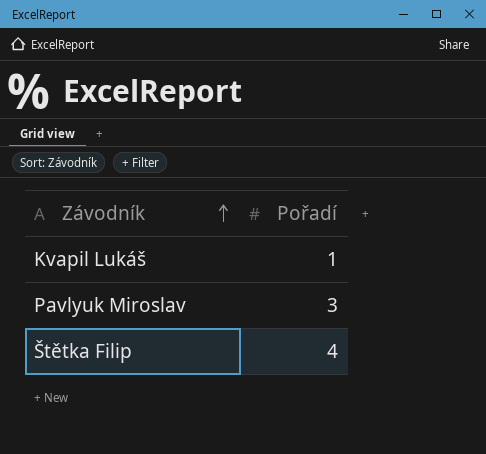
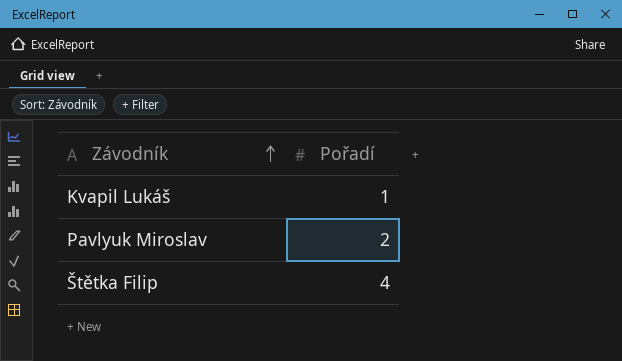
Pavlyuk Miroslav | Pořadí: 3 -> 2

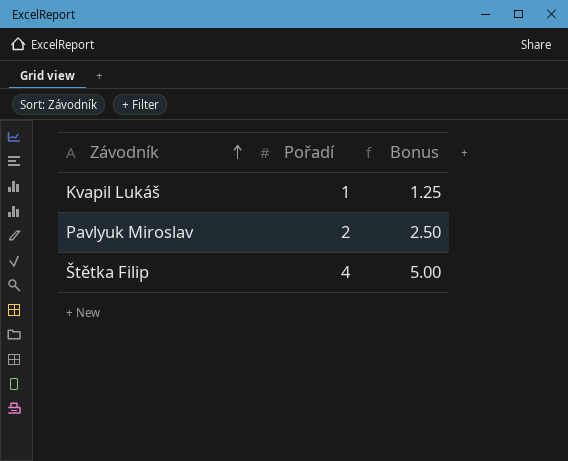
column Bonus | formula: none -> [Pořadí] * 1.25

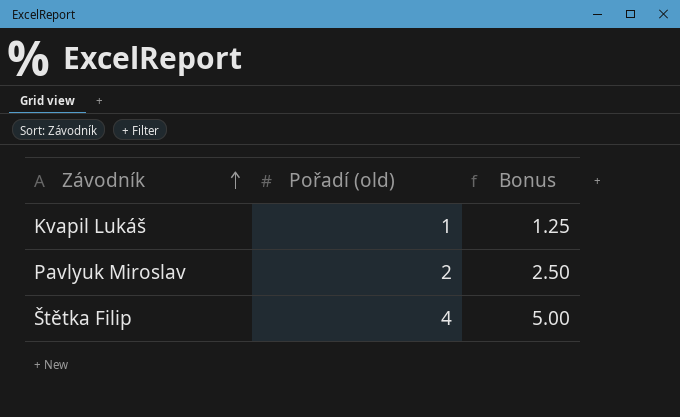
column name: Pořadí -> Pořadí (old)

